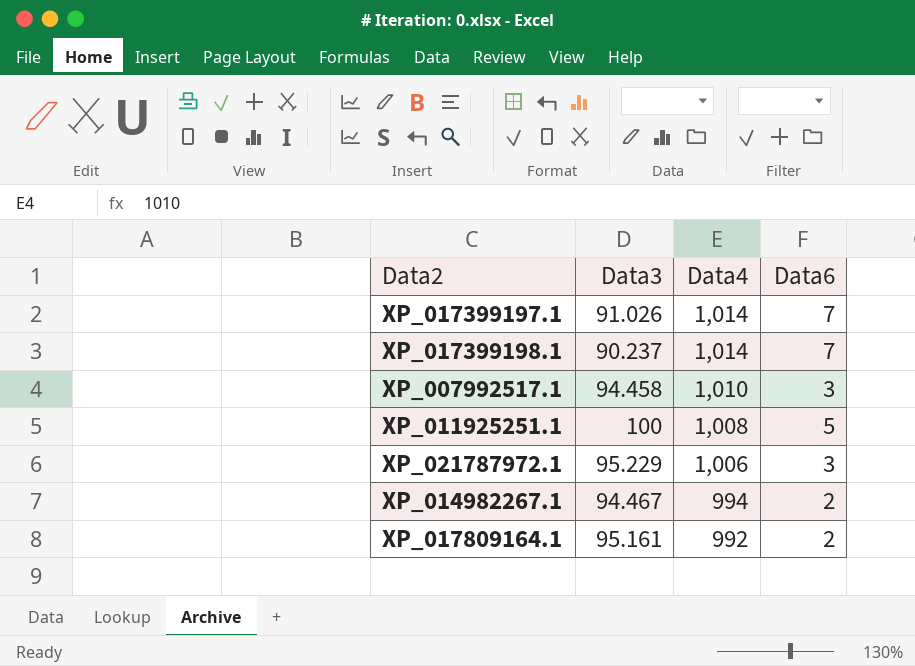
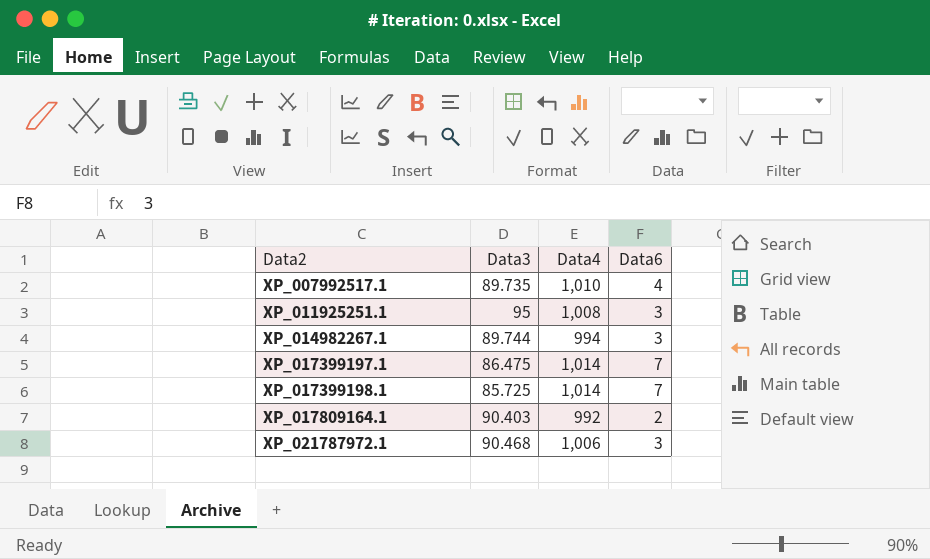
row order: Data4 descending -> Data2 ascending
XP_007992517.1 | Data3: 94.458 -> 89.735
XP_007992517.1 | Data6: 3 -> 4
XP_011925251.1 | Data3: 100 -> 95
XP_011925251.1 | Data6: 5 -> 3
XP_014982267.1 | Data3: 94.467 -> 89.744
XP_014982267.1 | Data6: 2 -> 3
XP_017399197.1 | Data3: 91.026 -> 86.475
XP_017399198.1 | Data3: 90.237 -> 85.725
XP_017809164.1 | Data3: 95.161 -> 90.403
XP_021787972.1 | Data3: 95.229 -> 90.468

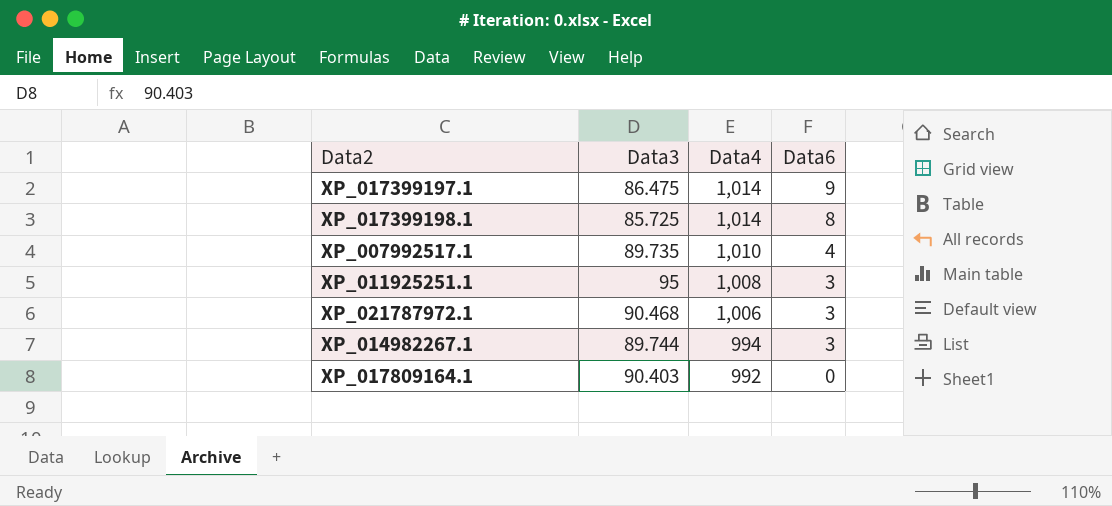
row order: Data2 ascending -> Data4 descending
XP_017399197.1 | Data6: 7 -> 9
XP_017399198.1 | Data6: 7 -> 8
XP_017809164.1 | Data6: 2 -> 0

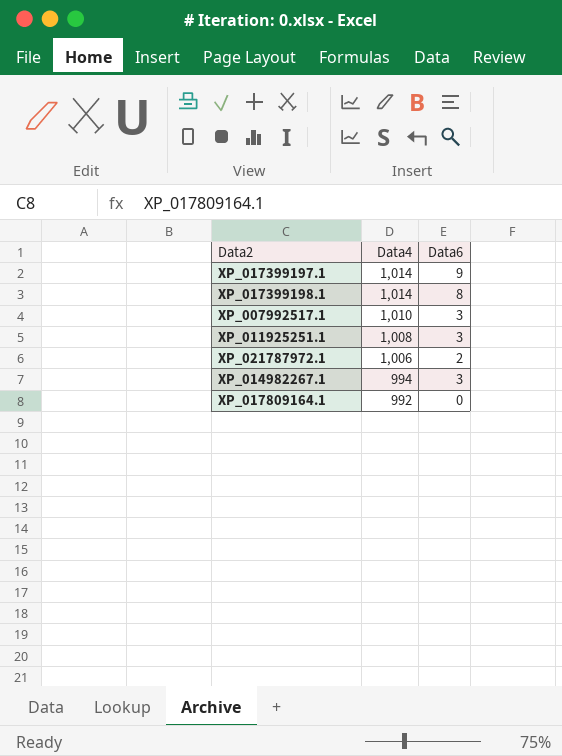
column Data3 | position: 2 -> none
XP_007992517.1 | Data6: 4 -> 3
XP_021787972.1 | Data6: 3 -> 2

